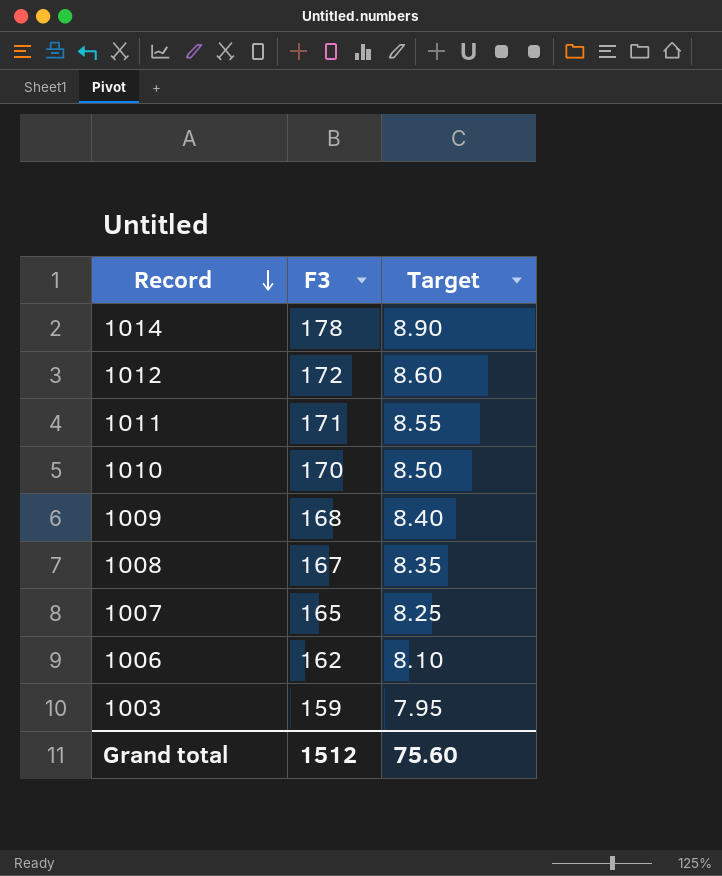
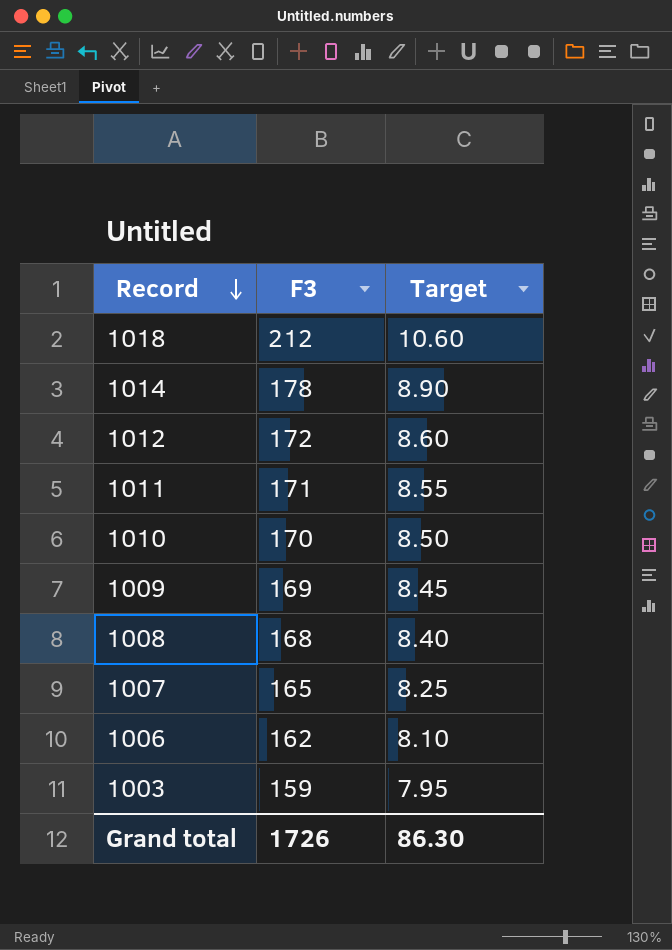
row 1018: none -> 212 | 10.60
1009 | F3: 168 -> 169
1009 | Target: 8.40 -> 8.45
1008 | F3: 167 -> 168
1008 | Target: 8.35 -> 8.40
Grand total | F3: 1512 -> 1726
Grand total | Target: 75.60 -> 86.30

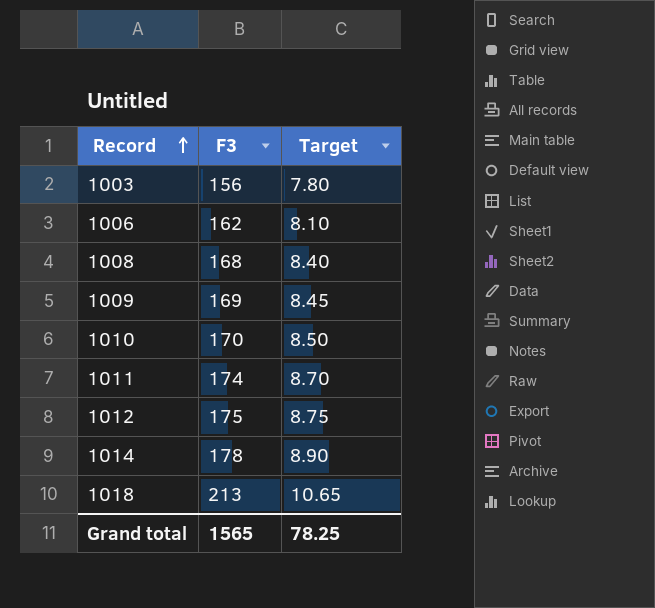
row order: Record descending -> Record ascending
row 1007: 165 | 8.25 -> none
1003 | F3: 159 -> 156
1003 | Target: 7.95 -> 7.80
1011 | F3: 171 -> 174
1011 | Target: 8.55 -> 8.70
1012 | F3: 172 -> 175
1012 | Target: 8.60 -> 8.75
1018 | F3: 212 -> 213
1018 | Target: 10.60 -> 10.65
Grand total | F3: 1726 -> 1565
Grand total | Target: 86.30 -> 78.25

